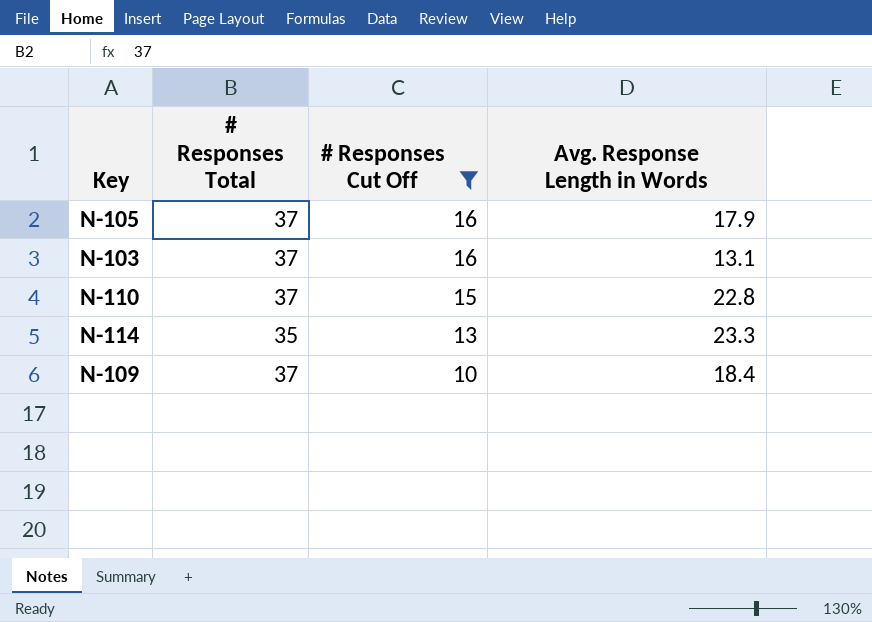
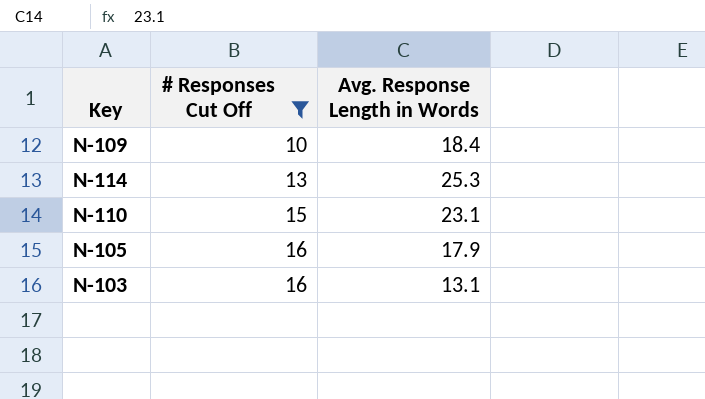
row order: # Responses Cut Off descending -> # Responses Cut Off ascending
column # Responses Total | position: 2 -> none
N-114 | Avg. Response Length in Words: 23.3 -> 25.3
N-110 | Avg. Response Length in Words: 22.8 -> 23.1

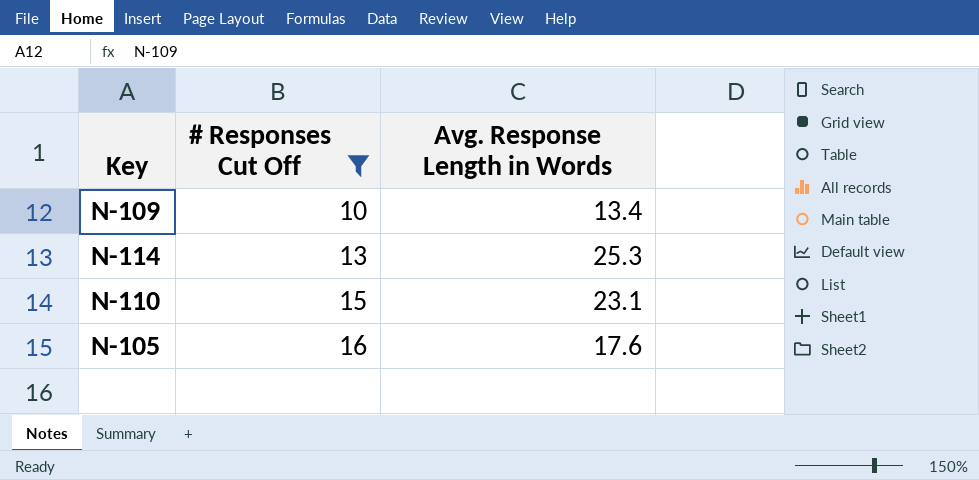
row N-103: 16 | 13.1 -> none
N-109 | Avg. Response Length in Words: 18.4 -> 13.4
N-105 | Avg. Response Length in Words: 17.9 -> 17.6

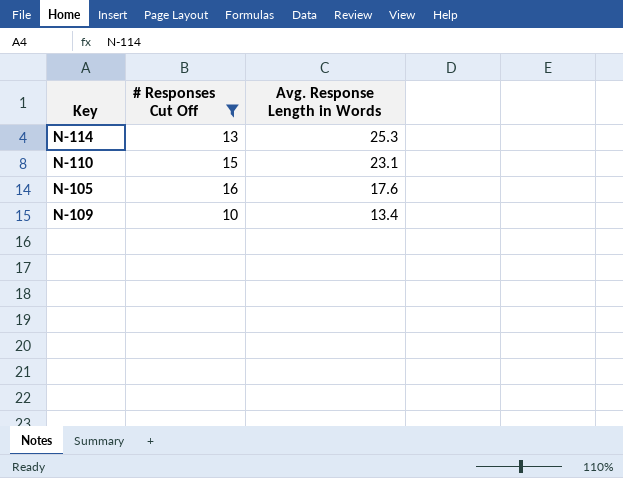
row order: # Responses Cut Off ascending -> Avg. Response Length in Words descending

